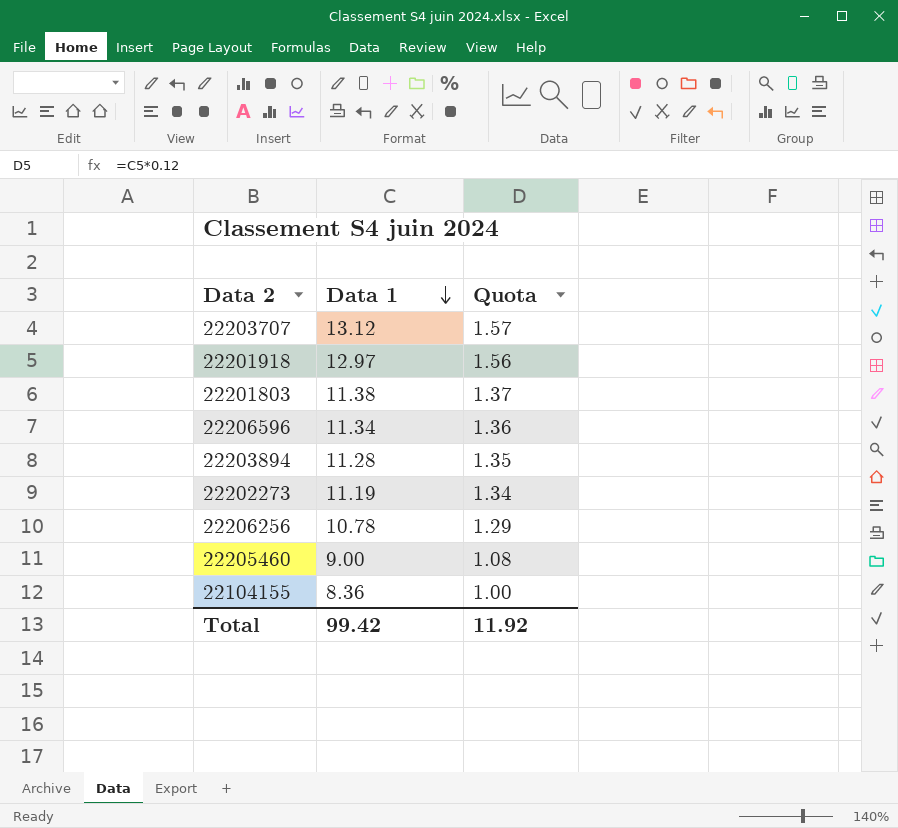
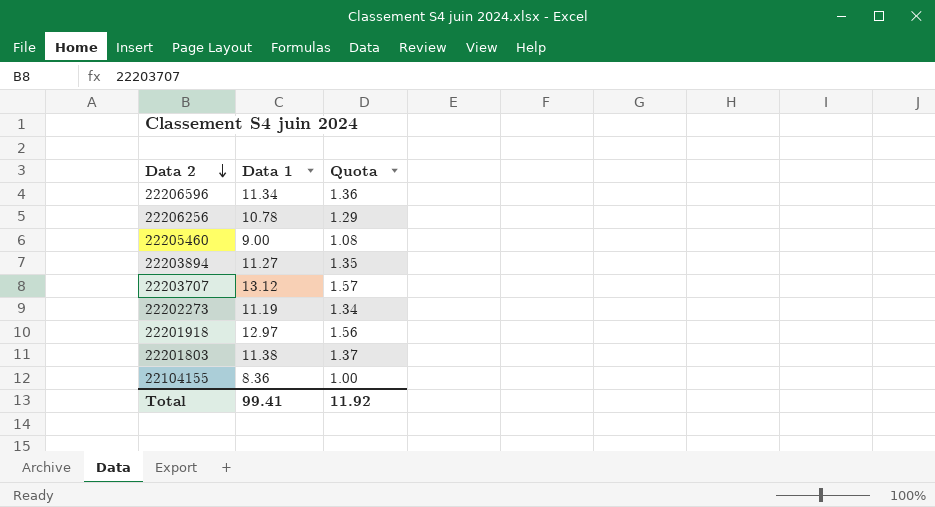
row order: Data 1 descending -> Data 2 descending
22203894 | Data 1: 11.28 -> 11.27
Total | Data 1: 99.42 -> 99.41

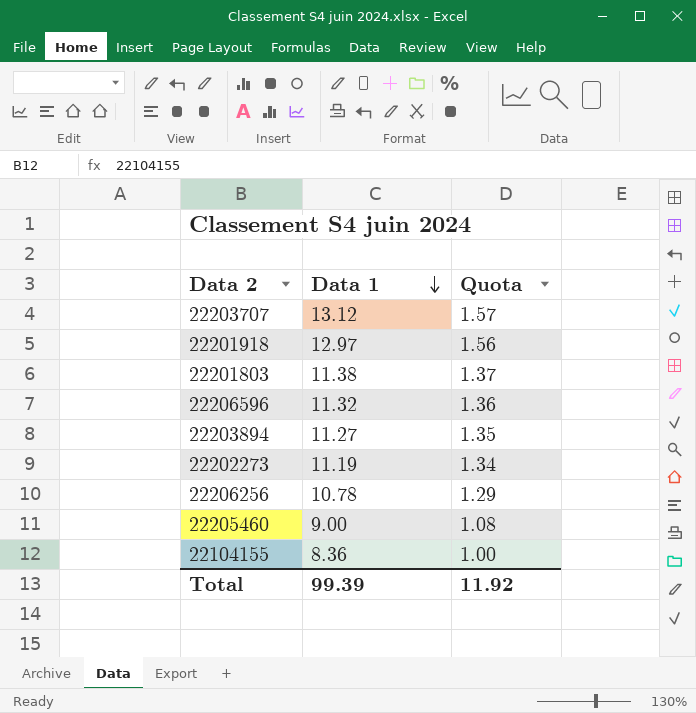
row order: Data 2 descending -> Data 1 descending
22206596 | Data 1: 11.34 -> 11.32
Total | Data 1: 99.41 -> 99.39

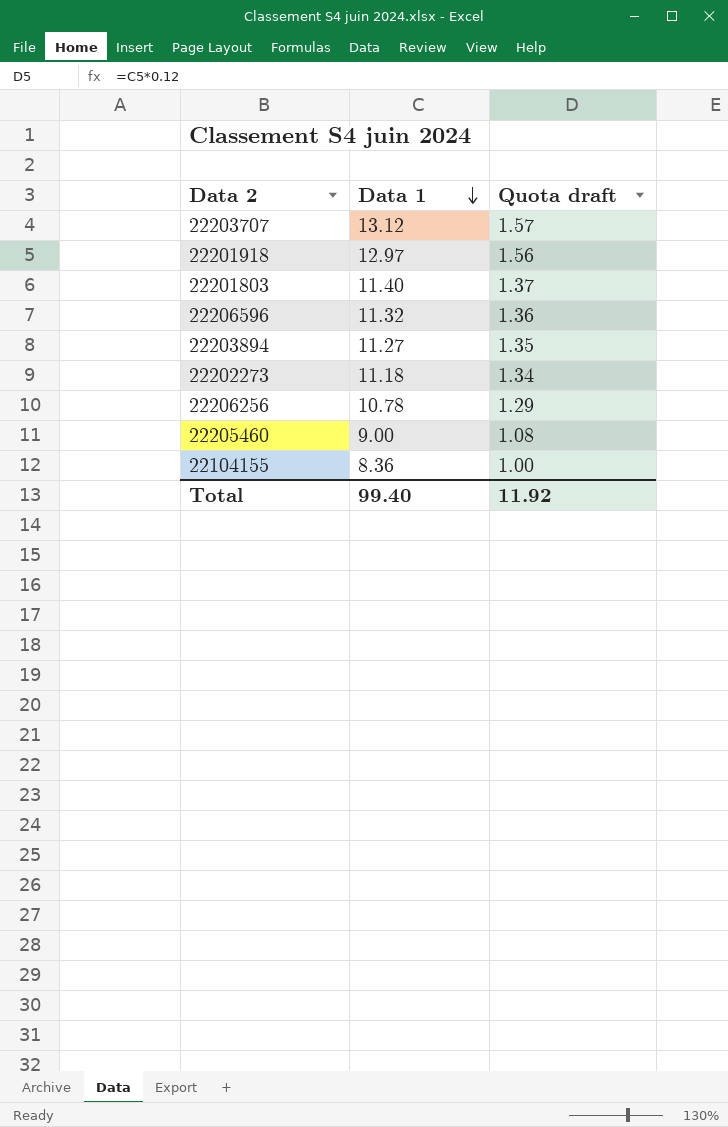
column name: Quota -> Quota draft
22201803 | Data 1: 11.38 -> 11.40
22202273 | Data 1: 11.19 -> 11.18
Total | Data 1: 99.39 -> 99.40

